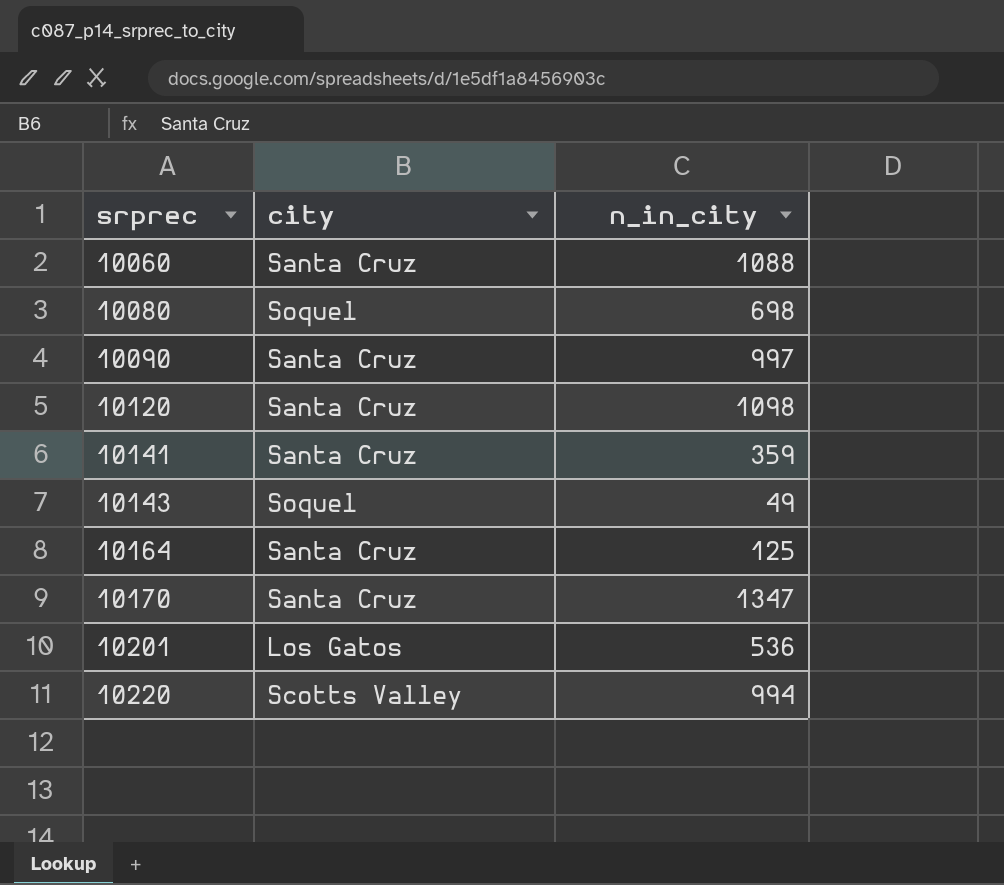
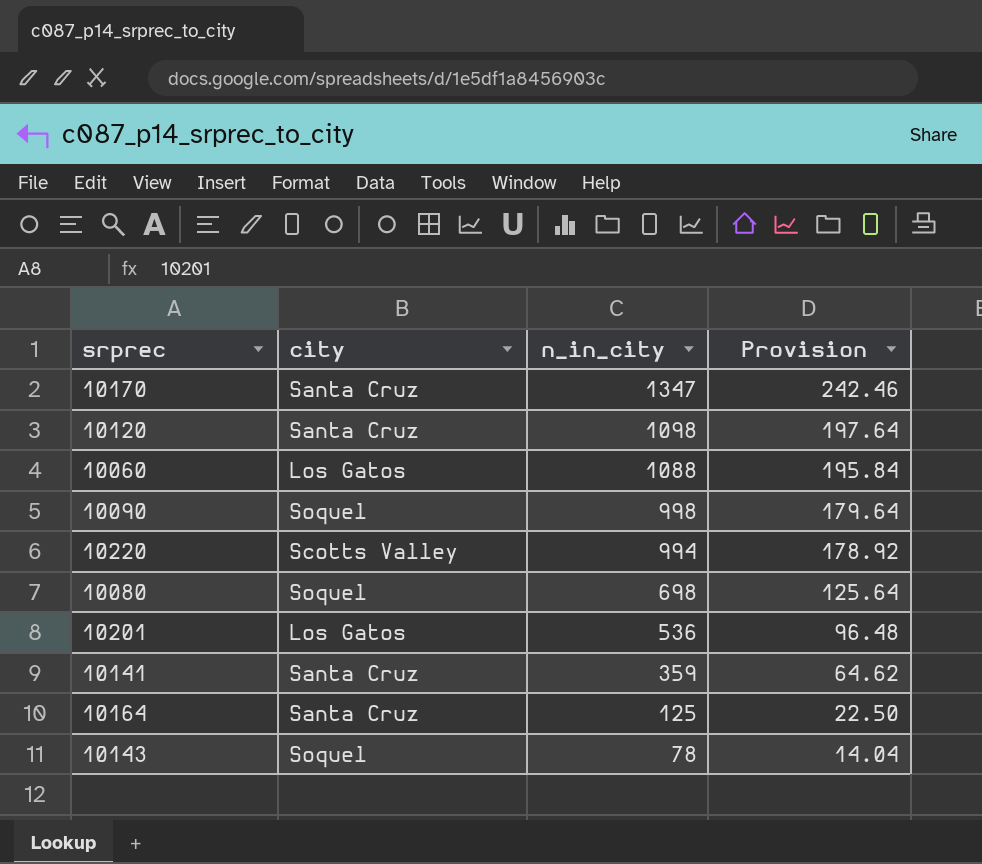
row order: srprec ascending -> n_in_city descending
column Provision | formula: none -> [n_in_city] * 0.18
10060 | city: Santa Cruz -> Los Gatos
10090 | city: Santa Cruz -> Soquel
10090 | n_in_city: 997 -> 998
10143 | n_in_city: 49 -> 78

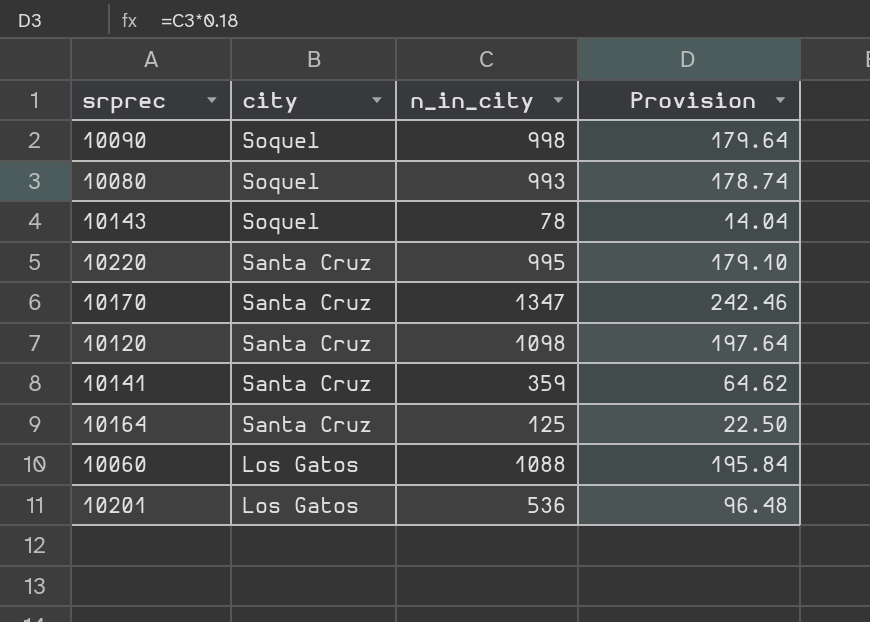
row order: n_in_city descending -> city descending
10080 | n_in_city: 698 -> 993
10080 | Provision: 125.64 -> 178.74
10220 | city: Scotts Valley -> Santa Cruz
10220 | n_in_city: 994 -> 995
10220 | Provision: 178.92 -> 179.10

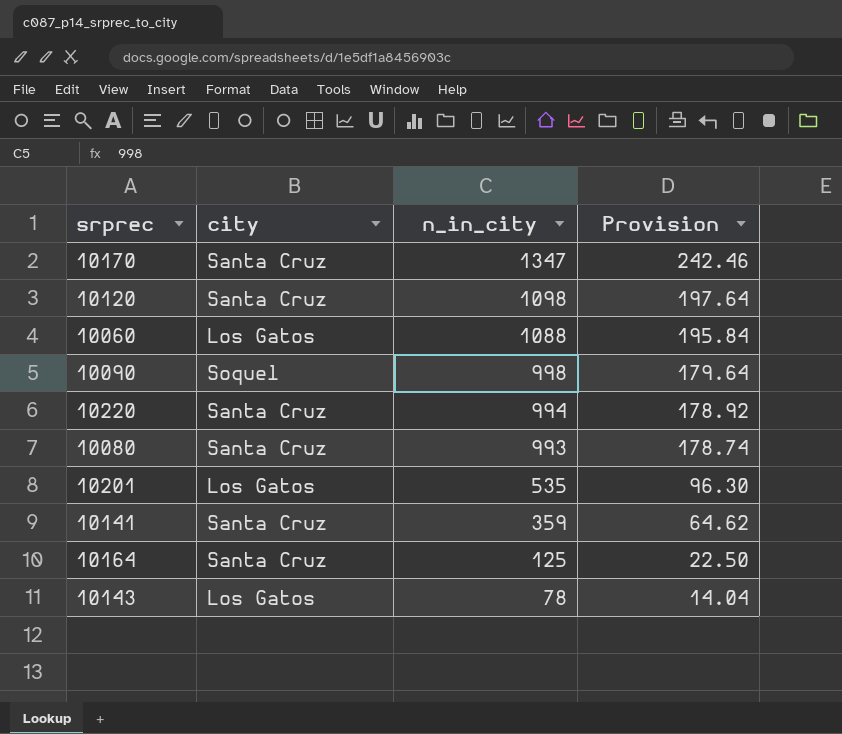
row order: city descending -> n_in_city descending
10220 | n_in_city: 995 -> 994
10220 | Provision: 179.10 -> 178.92
10080 | city: Soquel -> Santa Cruz
10201 | n_in_city: 536 -> 535
10201 | Provision: 96.48 -> 96.30
10143 | city: Soquel -> Los Gatos

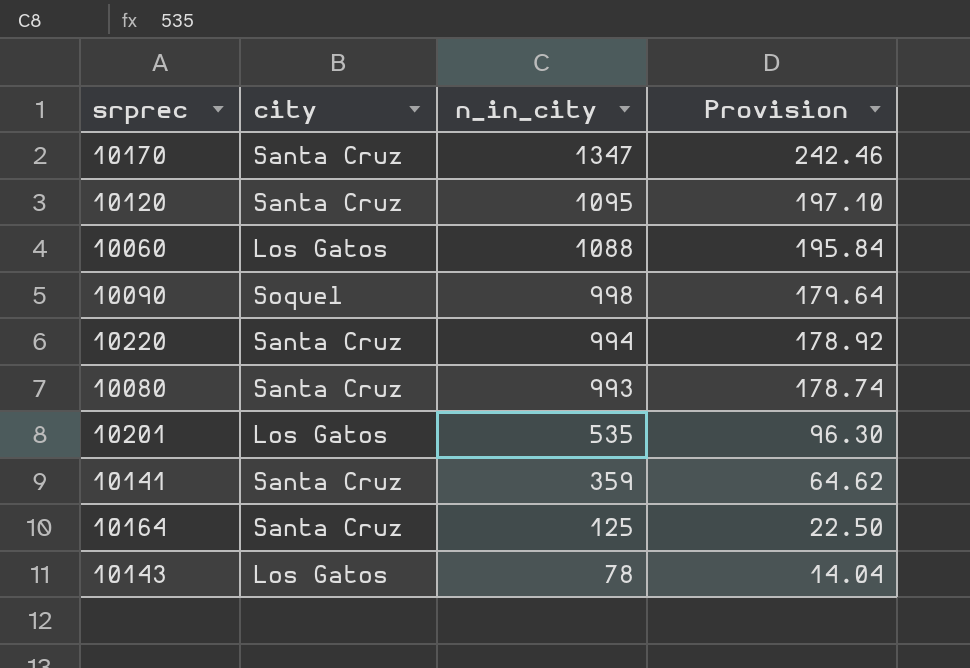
10120 | n_in_city: 1098 -> 1095
10120 | Provision: 197.64 -> 197.10

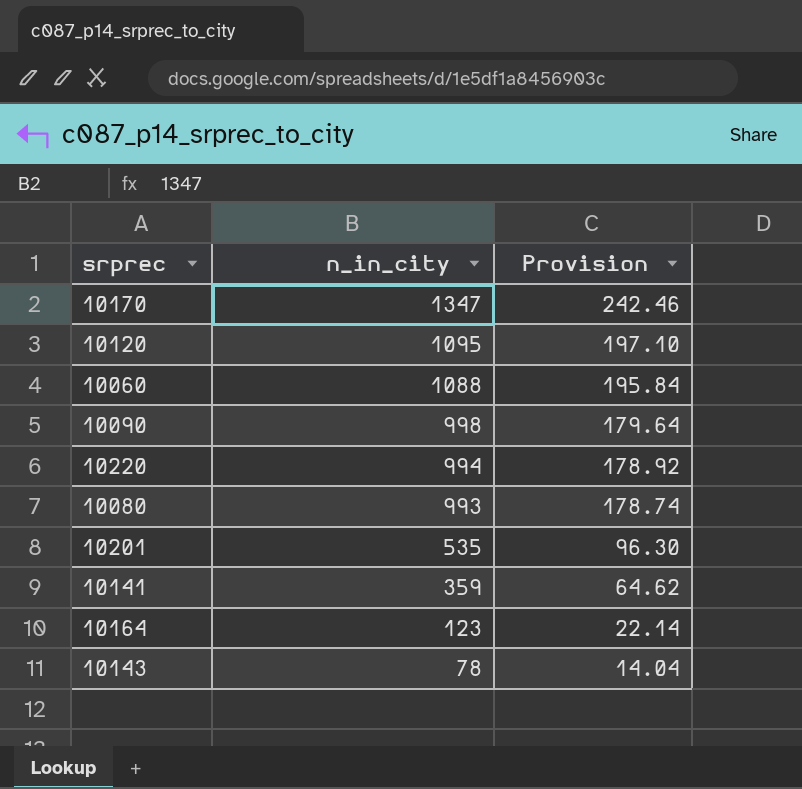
column city | position: 2 -> none
10164 | n_in_city: 125 -> 123
10164 | Provision: 22.50 -> 22.14

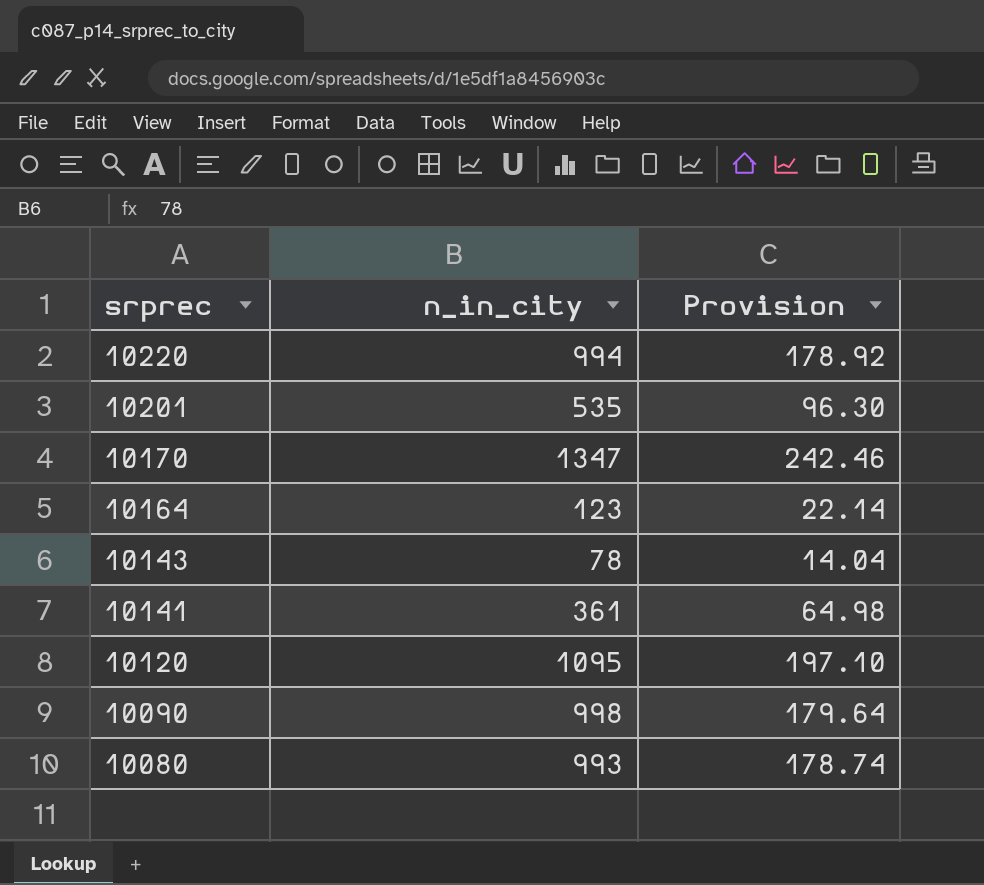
row order: n_in_city descending -> srprec descending
row 10060: 1088 | 195.84 -> none
10141 | n_in_city: 359 -> 361
10141 | Provision: 64.62 -> 64.98

